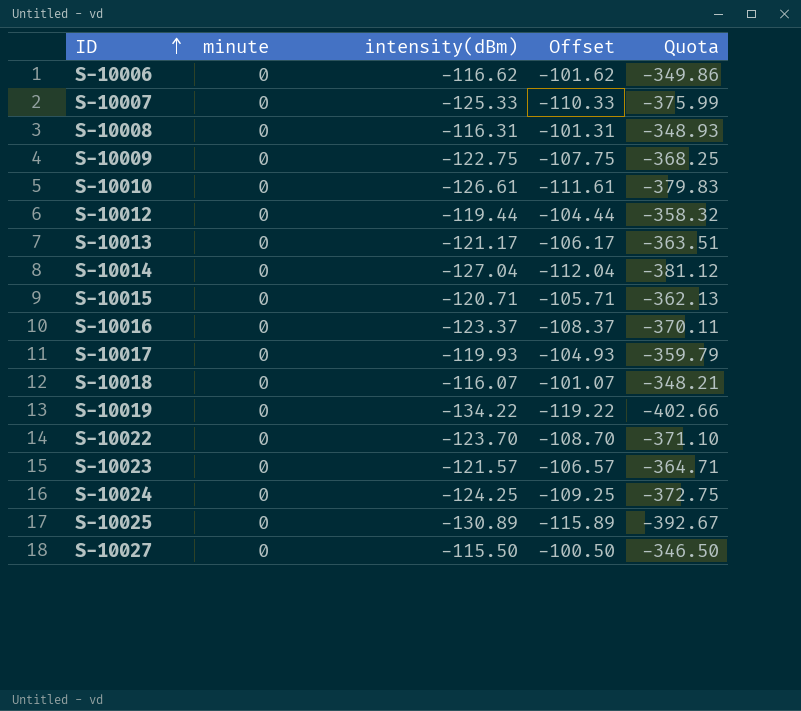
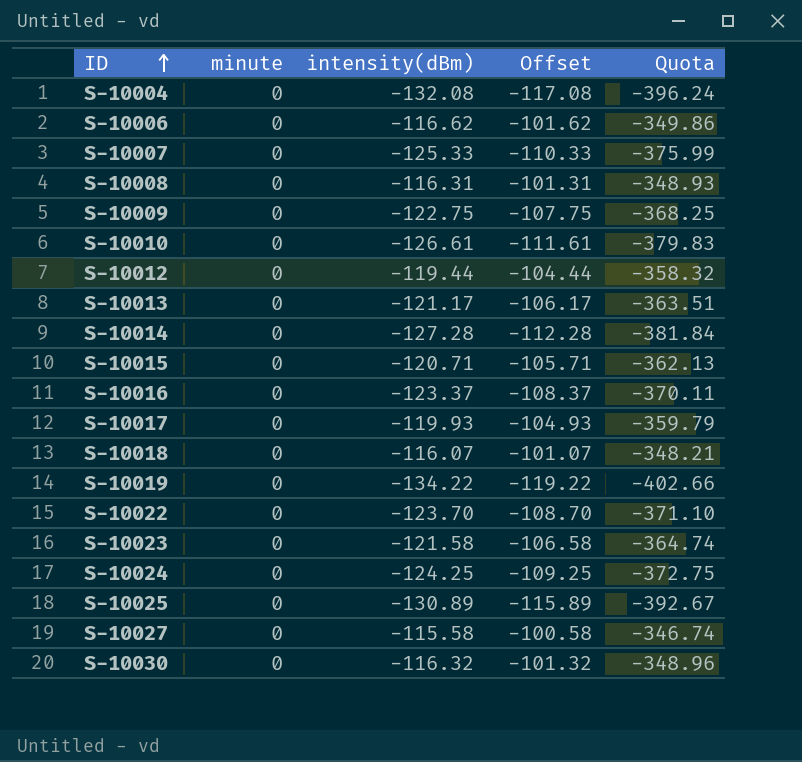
row S-10004: none -> 0 | -132.08 | -117.08 | -396.24
S-10014 | intensity(dBm): -127.04 -> -127.28
S-10014 | Offset: -112.04 -> -112.28
S-10014 | Quota: -381.12 -> -381.84
S-10023 | intensity(dBm): -121.57 -> -121.58
S-10023 | Offset: -106.57 -> -106.58
S-10023 | Quota: -364.71 -> -364.74
S-10027 | intensity(dBm): -115.50 -> -115.58
S-10027 | Offset: -100.50 -> -100.58
S-10027 | Quota: -346.50 -> -346.74
row S-10030: none -> 0 | -116.32 | -101.32 | -348.96

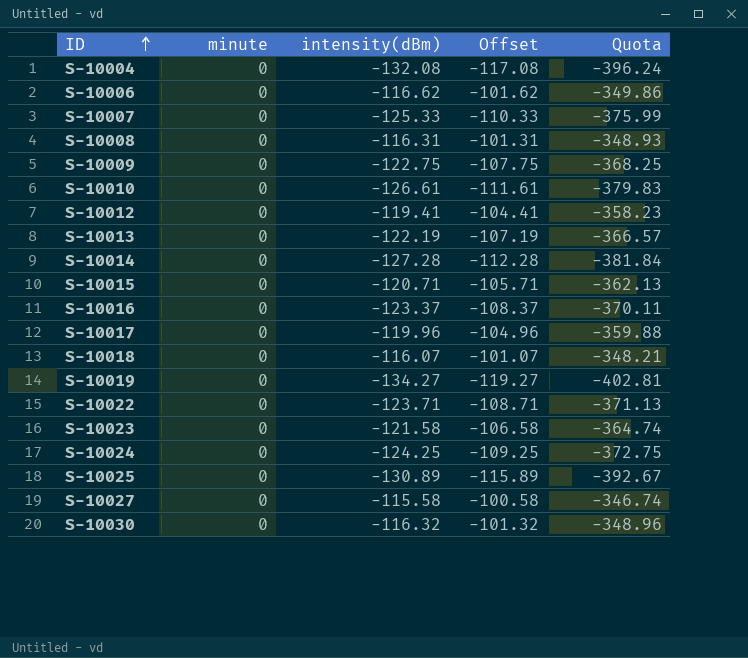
S-10012 | intensity(dBm): -119.44 -> -119.41
S-10012 | Offset: -104.44 -> -104.41
S-10012 | Quota: -358.32 -> -358.23
S-10013 | intensity(dBm): -121.17 -> -122.19
S-10013 | Offset: -106.17 -> -107.19
S-10013 | Quota: -363.51 -> -366.57
S-10017 | intensity(dBm): -119.93 -> -119.96
S-10017 | Offset: -104.93 -> -104.96
S-10017 | Quota: -359.79 -> -359.88
S-10019 | intensity(dBm): -134.22 -> -134.27
S-10019 | Offset: -119.22 -> -119.27
S-10019 | Quota: -402.66 -> -402.81
S-10022 | intensity(dBm): -123.70 -> -123.71
S-10022 | Offset: -108.70 -> -108.71
S-10022 | Quota: -371.10 -> -371.13

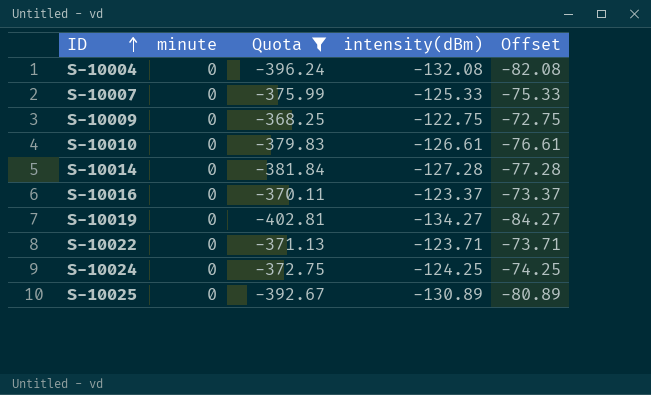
filter: none -> Quota <= -368.25
column Quota | position: 5 -> 3
column Offset | formula: [intensity(dBm)] + 15 -> [intensity(dBm)] + 50

